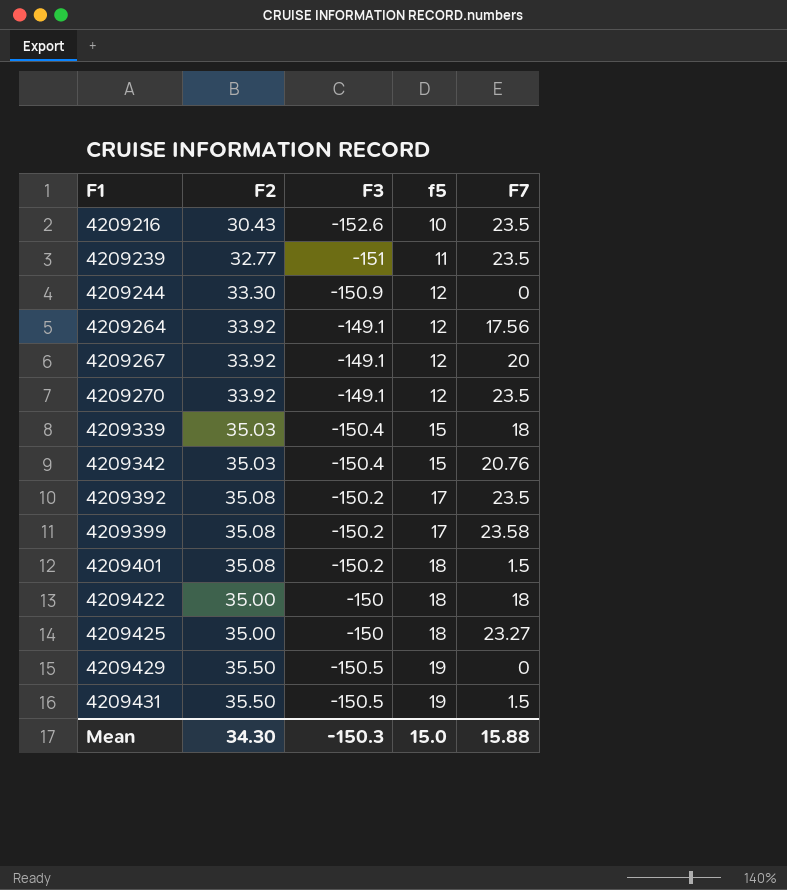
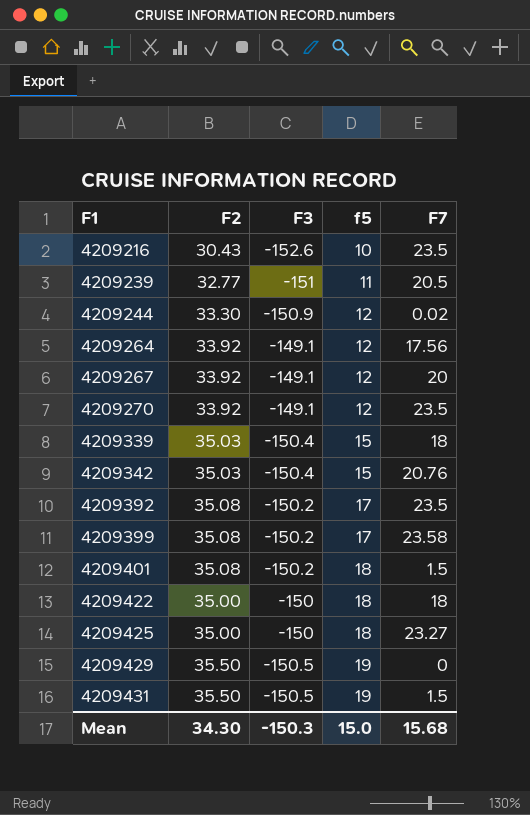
4209239 | F7: 23.5 -> 20.5
4209244 | F7: 0 -> 0.02
Mean | F7: 15.88 -> 15.68

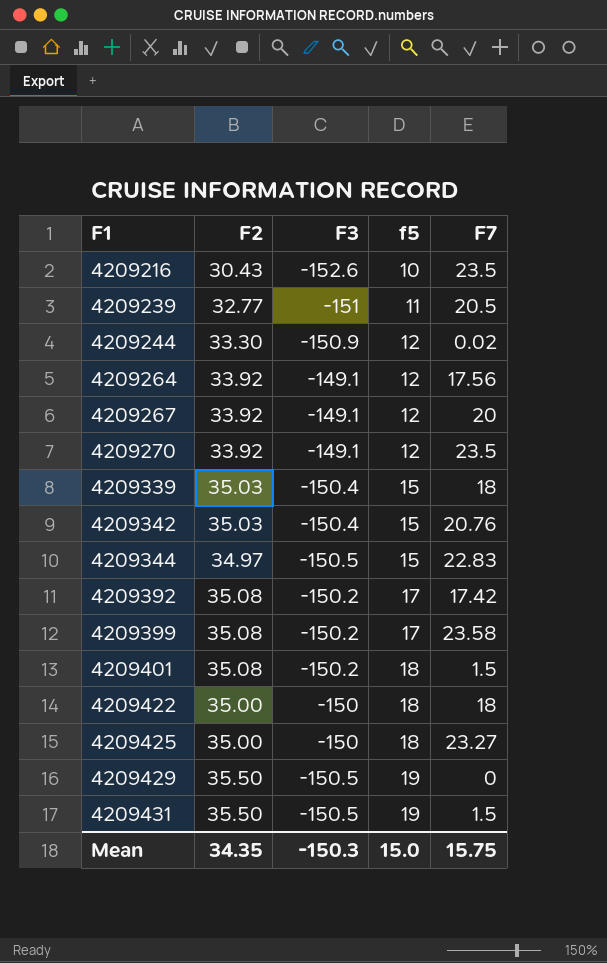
row 4209344: none -> 34.97 | -150.5 | 15 | 22.83
4209392 | F7: 23.5 -> 17.42
Mean | F2: 34.30 -> 34.35
Mean | F7: 15.68 -> 15.75

